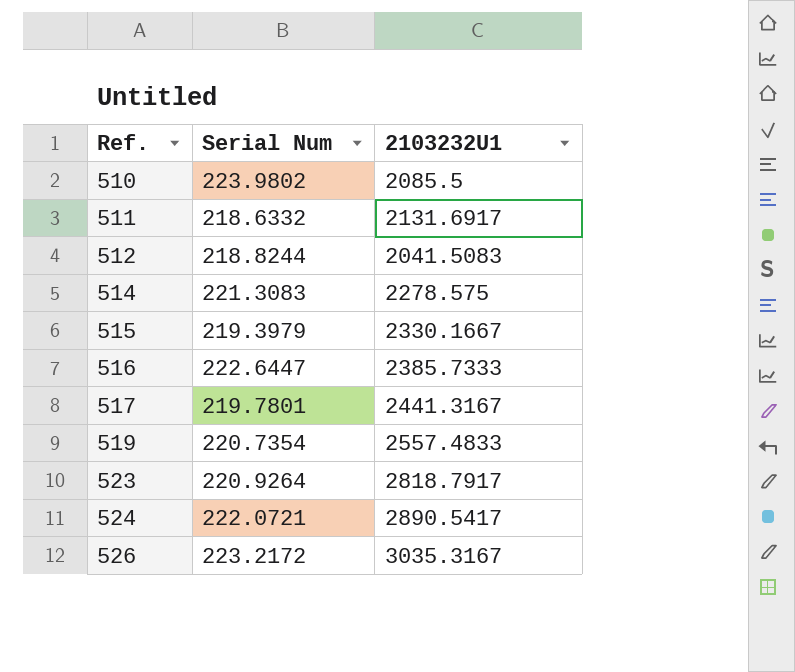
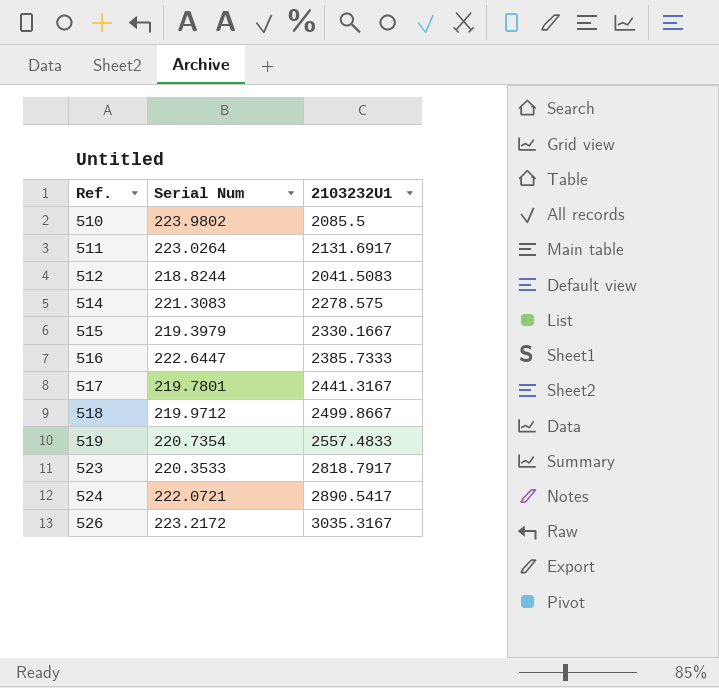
511 | Serial Num: 218.6332 -> 223.0264
row 518: none -> 219.9712 | 2499.8667
523 | Serial Num: 220.9264 -> 220.3533

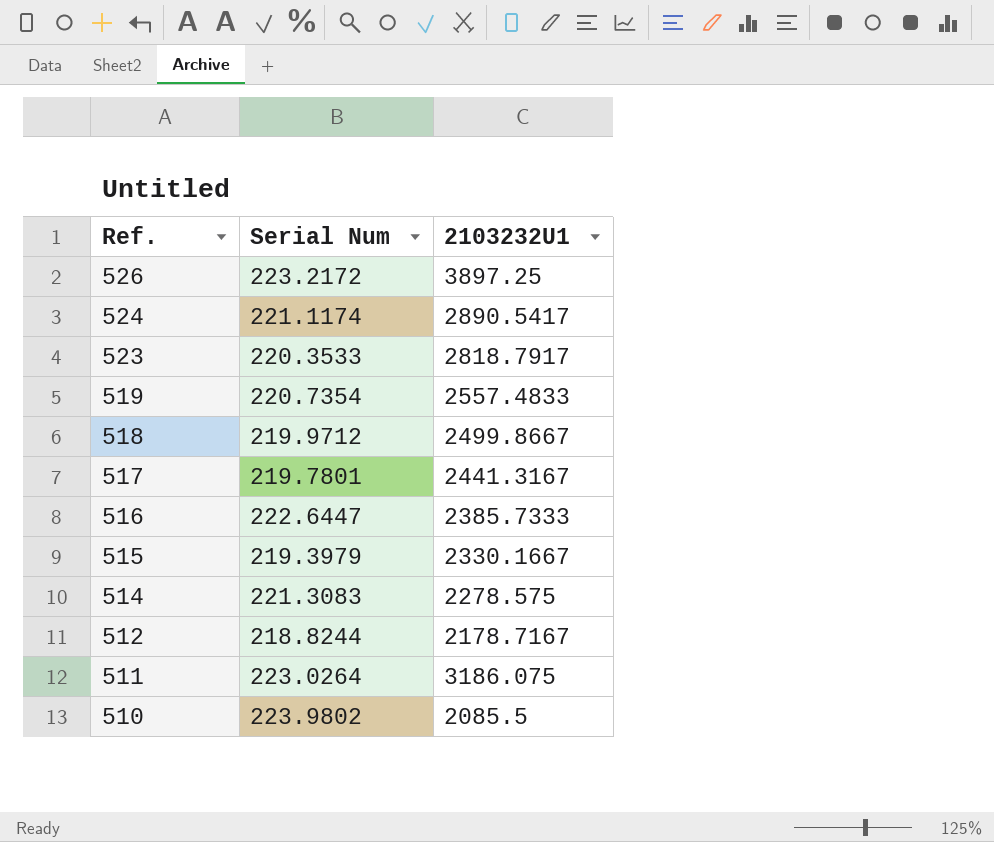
row order: Ref. ascending -> Ref. descending
526 | 2103232U1: 3035.3167 -> 3897.25
524 | Serial Num: 222.0721 -> 221.1174
512 | 2103232U1: 2041.5083 -> 2178.7167
511 | 2103232U1: 2131.6917 -> 3186.075

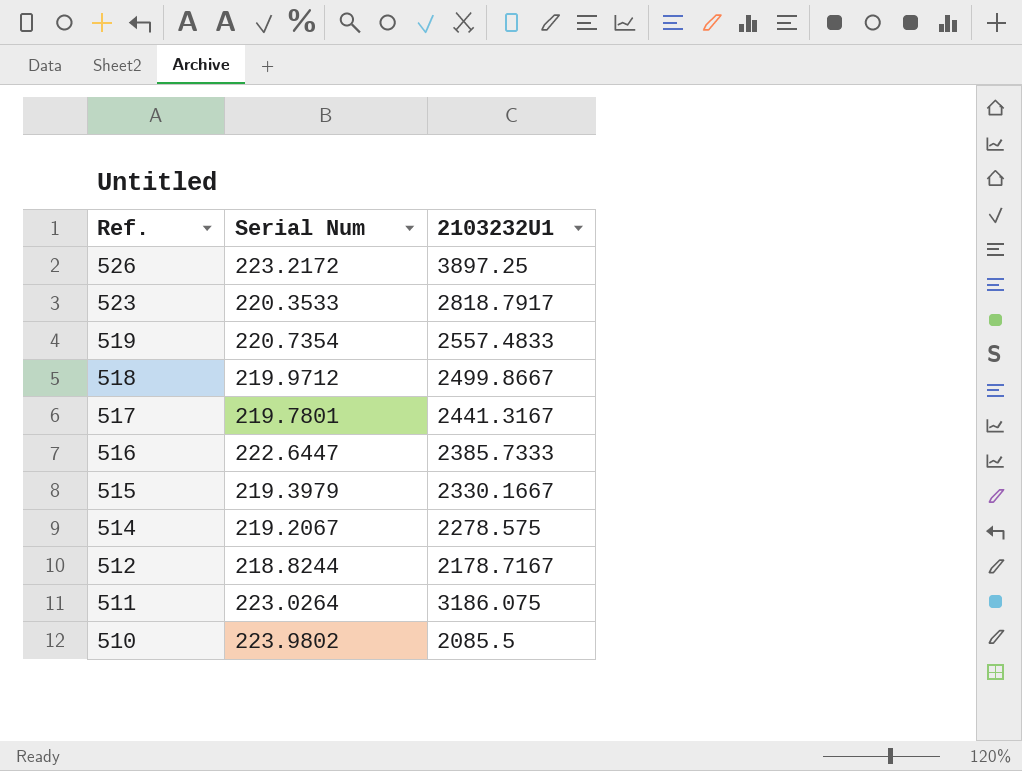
row 524: 221.1174 | 2890.5417 -> none
514 | Serial Num: 221.3083 -> 219.2067

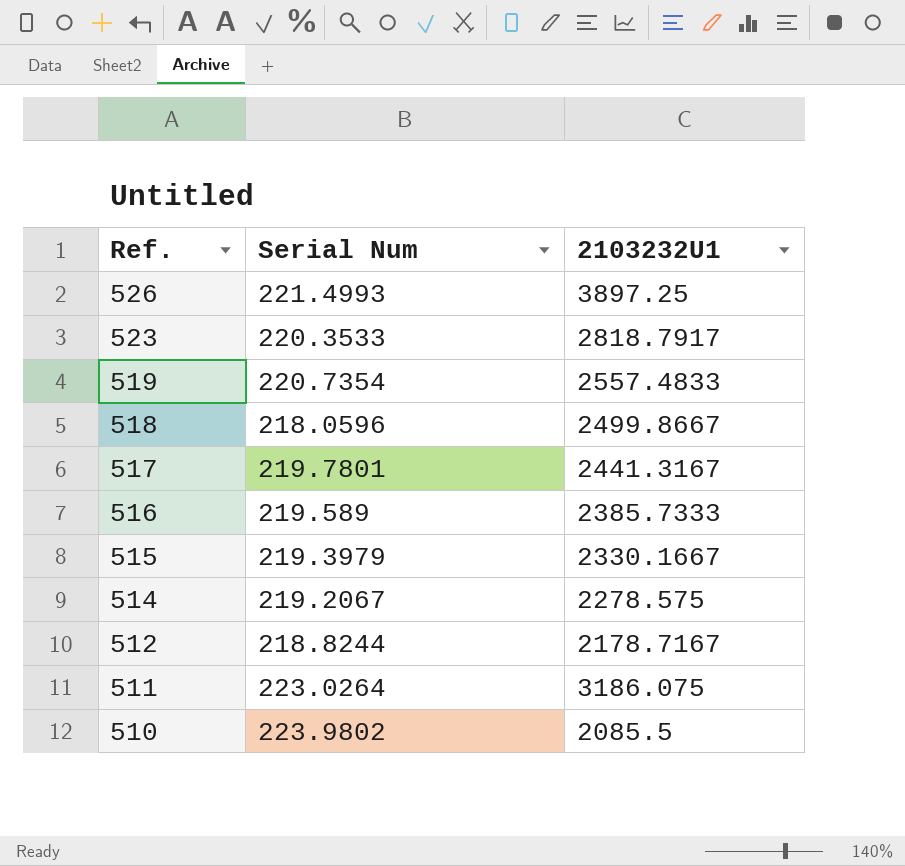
526 | Serial Num: 223.2172 -> 221.4993
518 | Serial Num: 219.9712 -> 218.0596
516 | Serial Num: 222.6447 -> 219.589

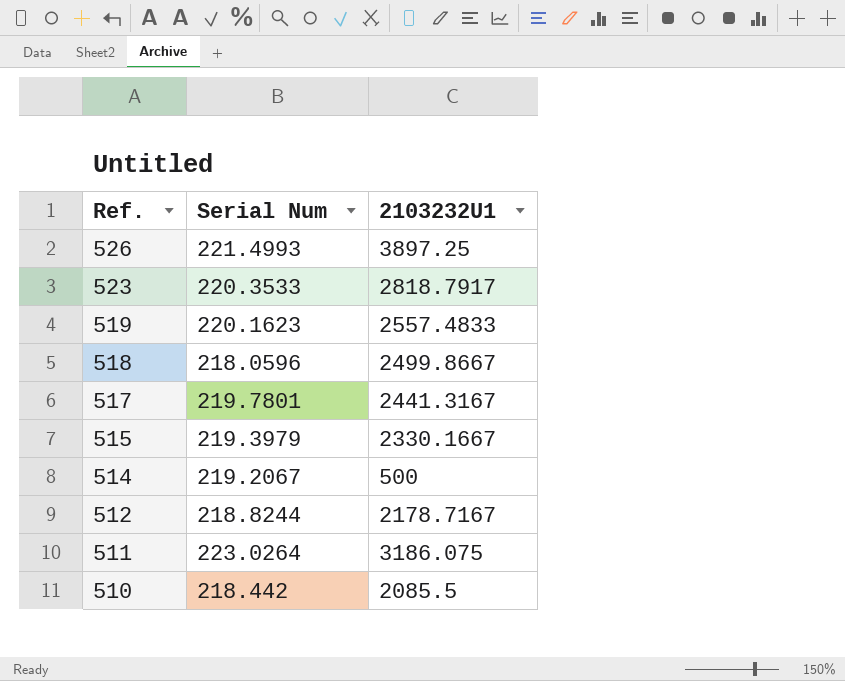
row 516: 219.589 | 2385.7333 -> none
519 | Serial Num: 220.7354 -> 220.1623
514 | 2103232U1: 2278.575 -> 500
510 | Serial Num: 223.9802 -> 218.442

